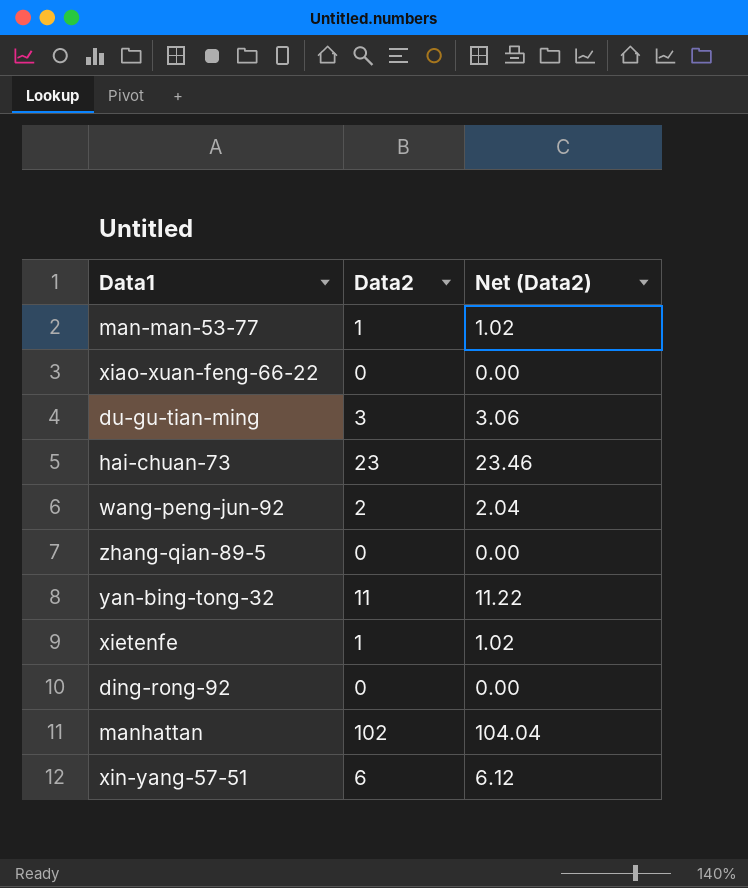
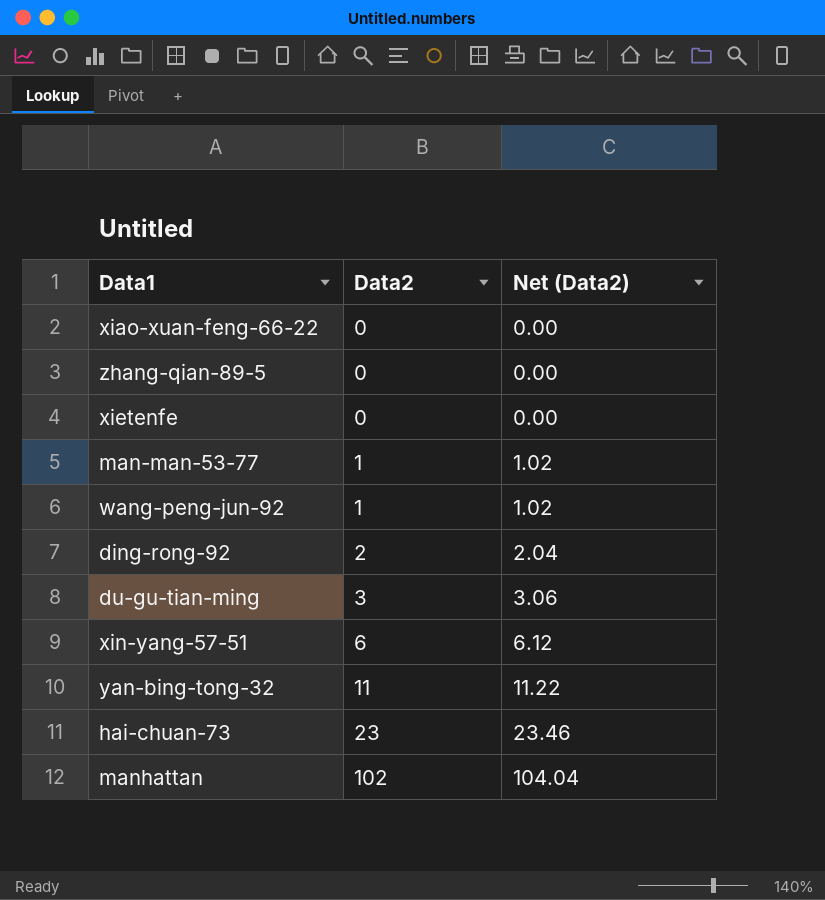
row order: none -> Data2 ascending
xietenfe | Data2: 1 -> 0
xietenfe | Net (Data2): 1.02 -> 0.00
wang-peng-jun-92 | Data2: 2 -> 1
wang-peng-jun-92 | Net (Data2): 2.04 -> 1.02
ding-rong-92 | Data2: 0 -> 2
ding-rong-92 | Net (Data2): 0.00 -> 2.04

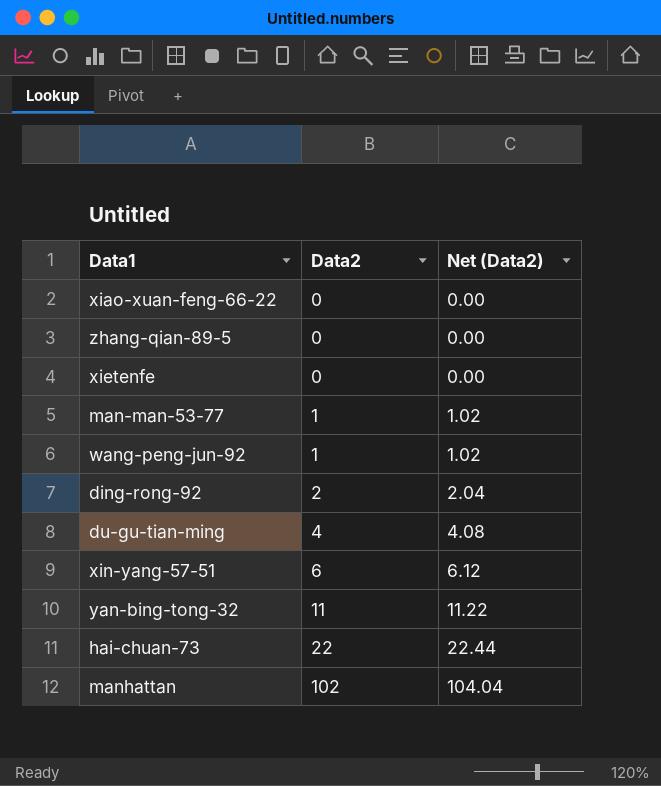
du-gu-tian-ming | Data2: 3 -> 4
du-gu-tian-ming | Net (Data2): 3.06 -> 4.08
hai-chuan-73 | Data2: 23 -> 22
hai-chuan-73 | Net (Data2): 23.46 -> 22.44

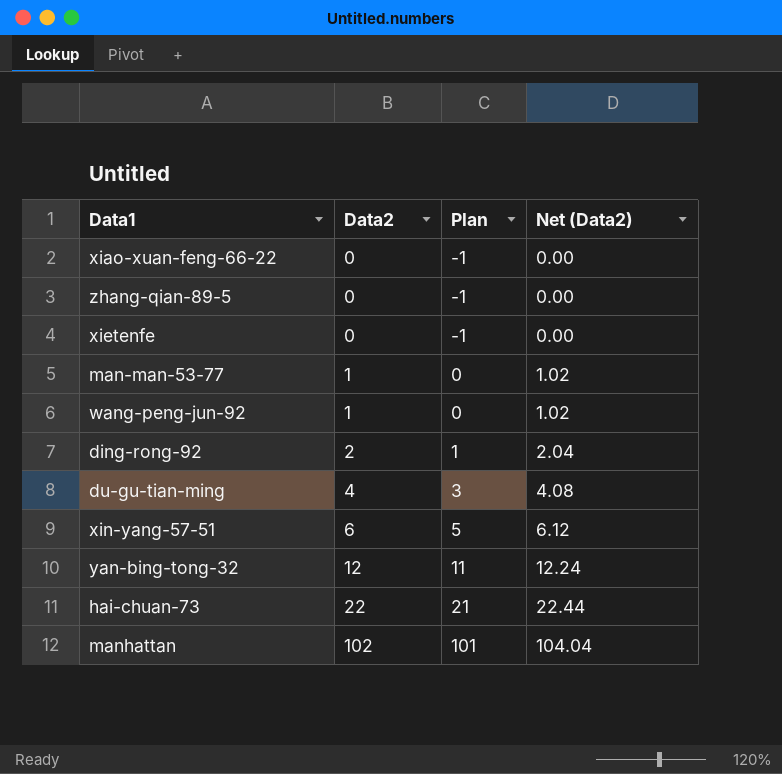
column Plan | formula: none -> [Data2] - 1
yan-bing-tong-32 | Data2: 11 -> 12
yan-bing-tong-32 | Net (Data2): 11.22 -> 12.24

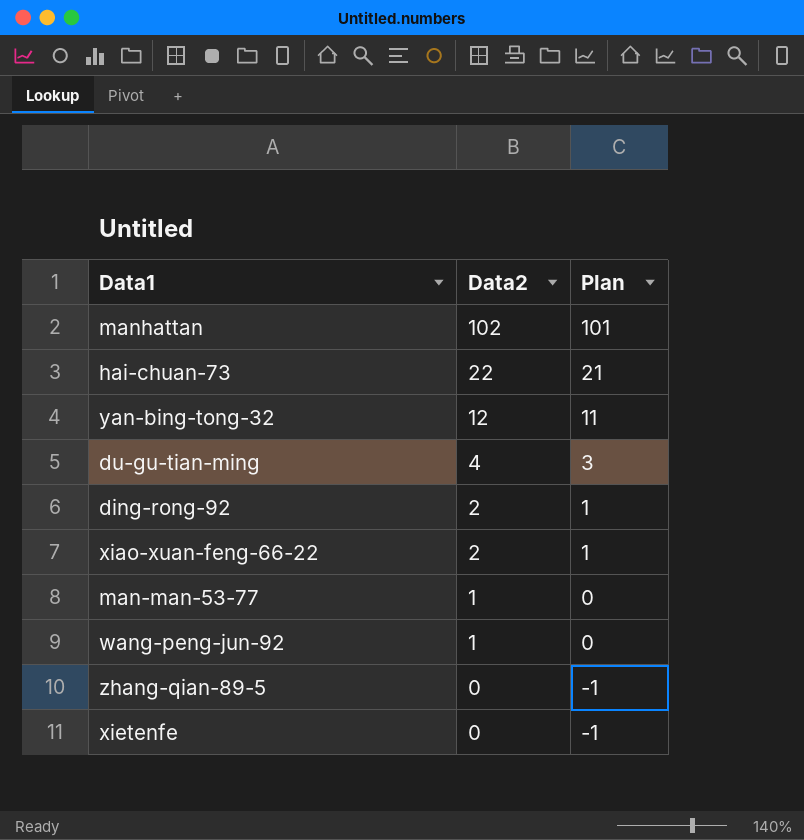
row order: Data2 ascending -> Data2 descending
column Net (Data2) | formula: [Data2] * 1.02 -> none
row xin-yang-57-51: 6 | 5 | 6.12 -> none
xiao-xuan-feng-66-22 | Data2: 0 -> 2
xiao-xuan-feng-66-22 | Plan: -1 -> 1

